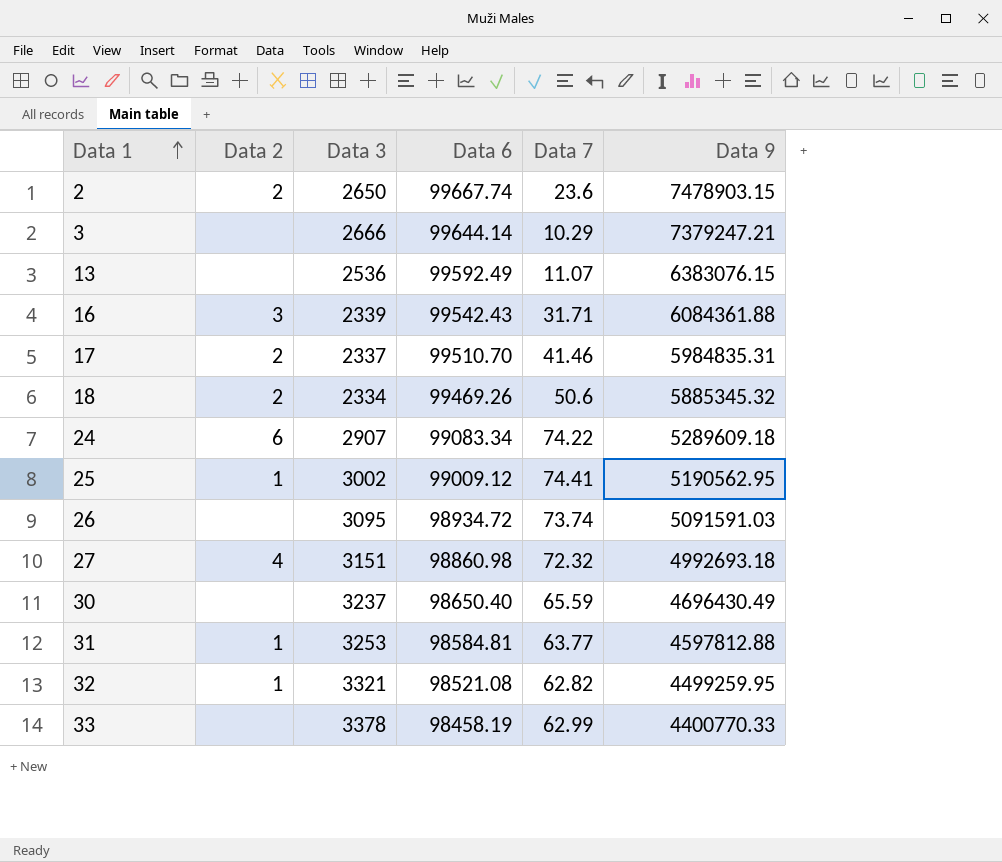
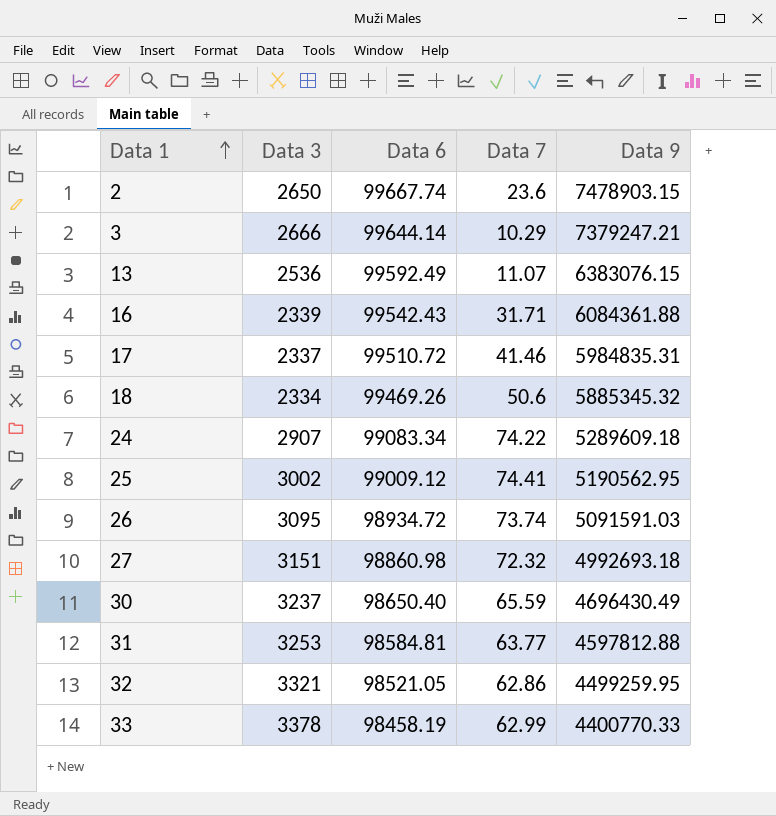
column Data 2 | position: 2 -> none
17 | Data 6: 99510.70 -> 99510.72
32 | Data 6: 98521.08 -> 98521.05
32 | Data 7: 62.82 -> 62.86

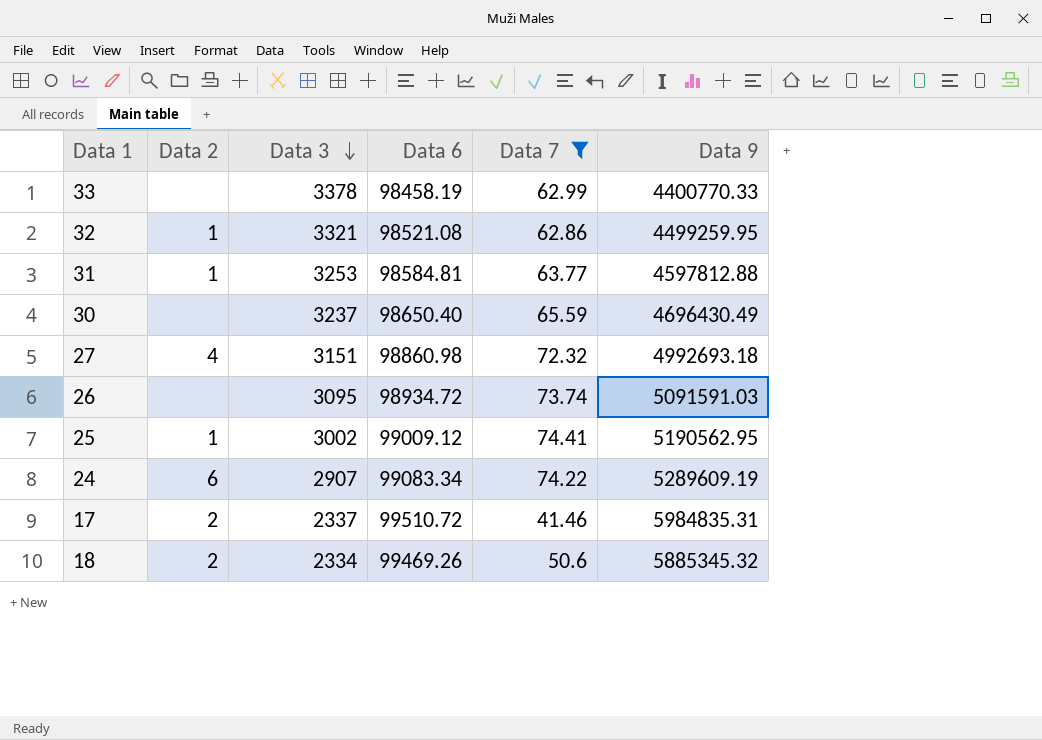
filter: none -> Data 7 >= 41.46
row order: Data 1 ascending -> Data 3 descending
column Data 2 | position: none -> 2
32 | Data 6: 98521.05 -> 98521.08
24 | Data 9: 5289609.18 -> 5289609.19

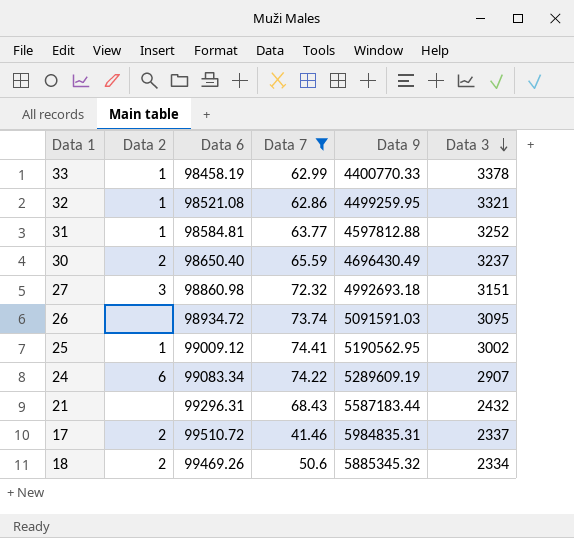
column Data 3 | position: 3 -> 6
33 | Data 2: none -> 1
31 | Data 3: 3253 -> 3252
30 | Data 2: none -> 2
27 | Data 2: 4 -> 3
row 21: none -> none | 99296.31 | 68.43 | 5587183.44 | 2432

